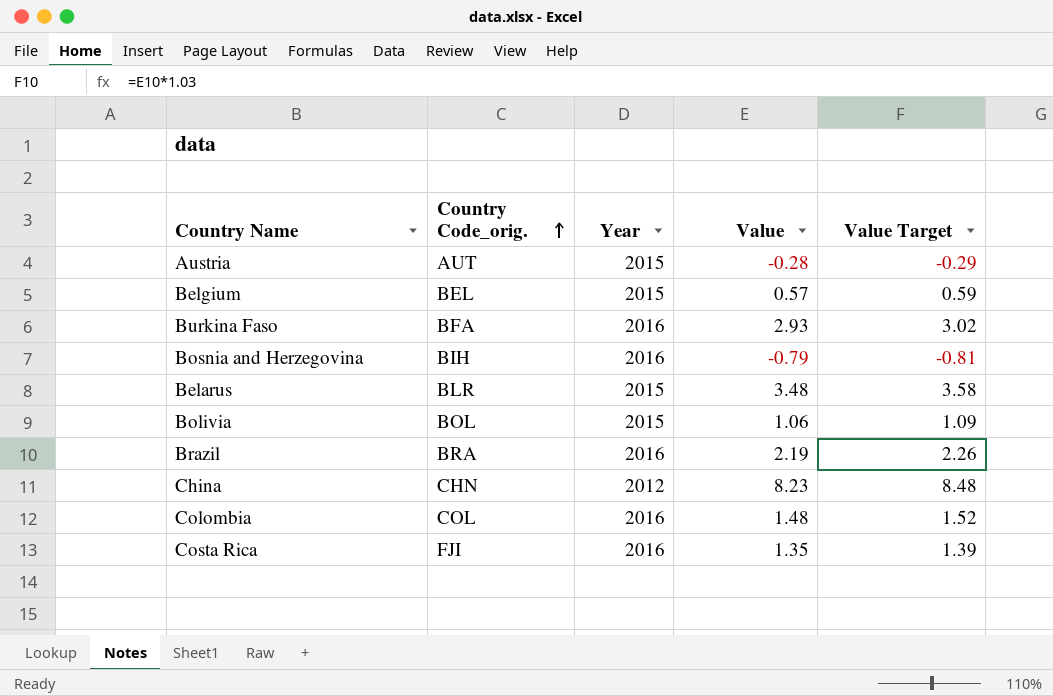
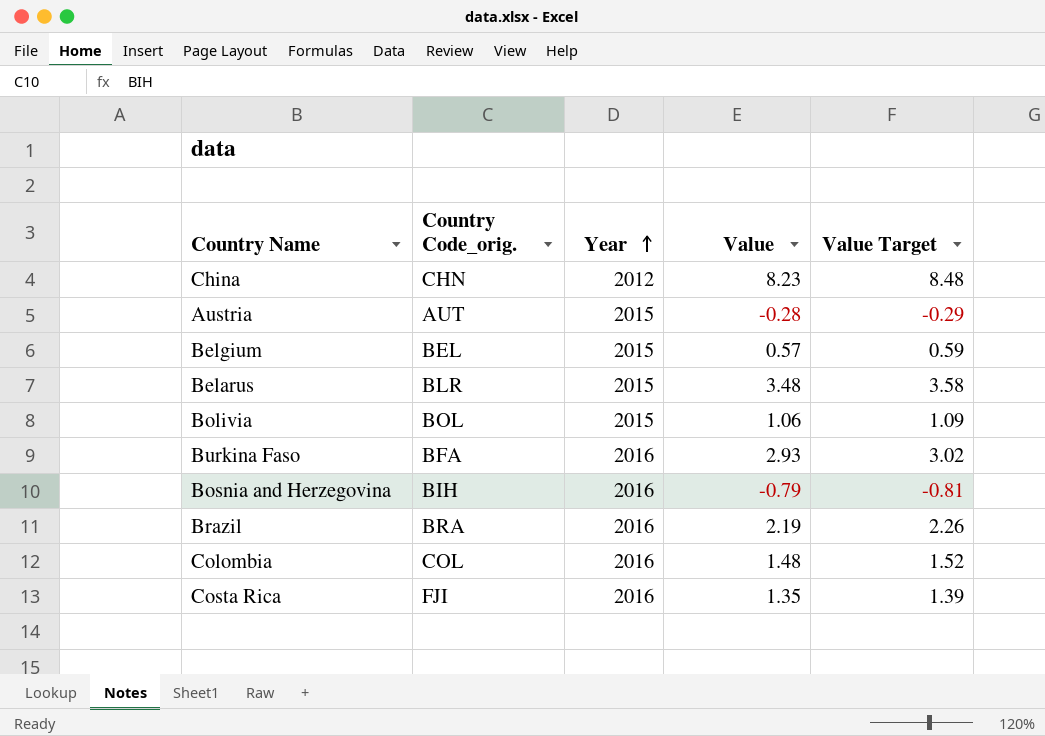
row order: Country Code_orig. ascending -> Year ascending

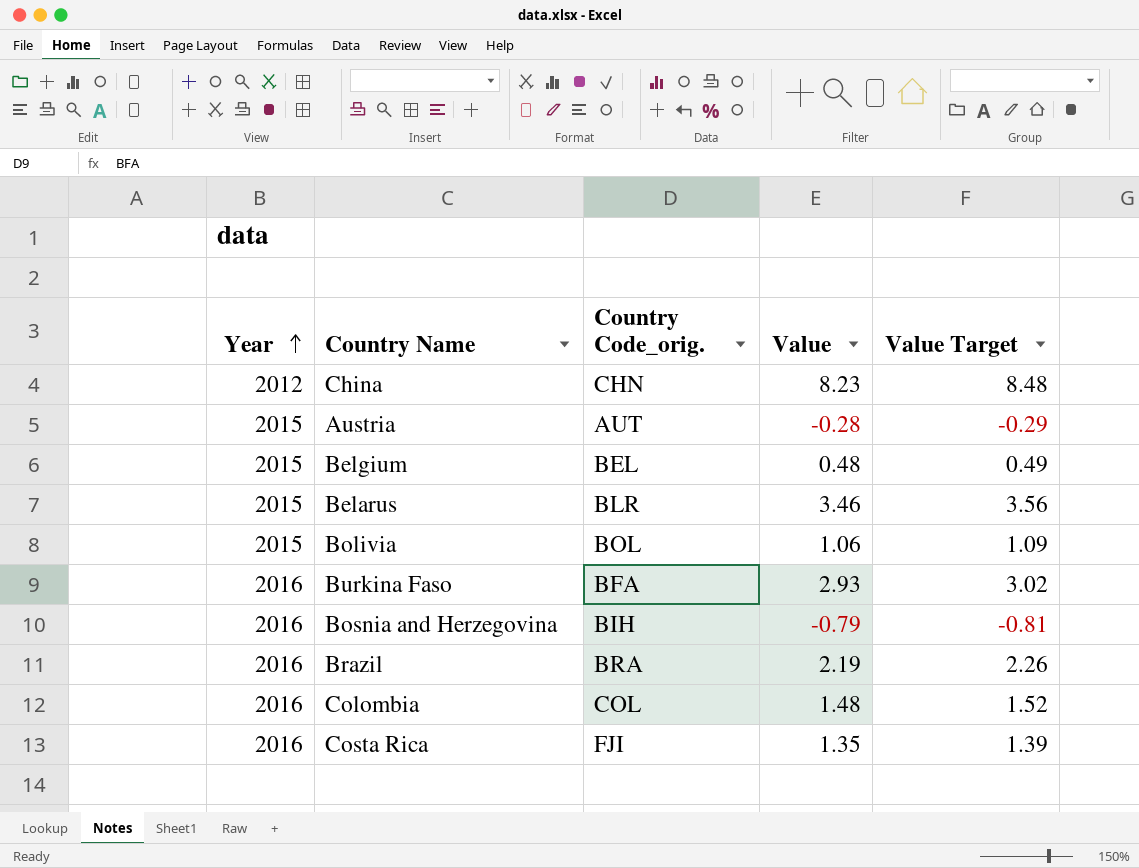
column Year | position: 3 -> 1
Belgium | Value: 0.57 -> 0.48
Belgium | Value Target: 0.59 -> 0.49
Belarus | Value: 3.48 -> 3.46
Belarus | Value Target: 3.58 -> 3.56

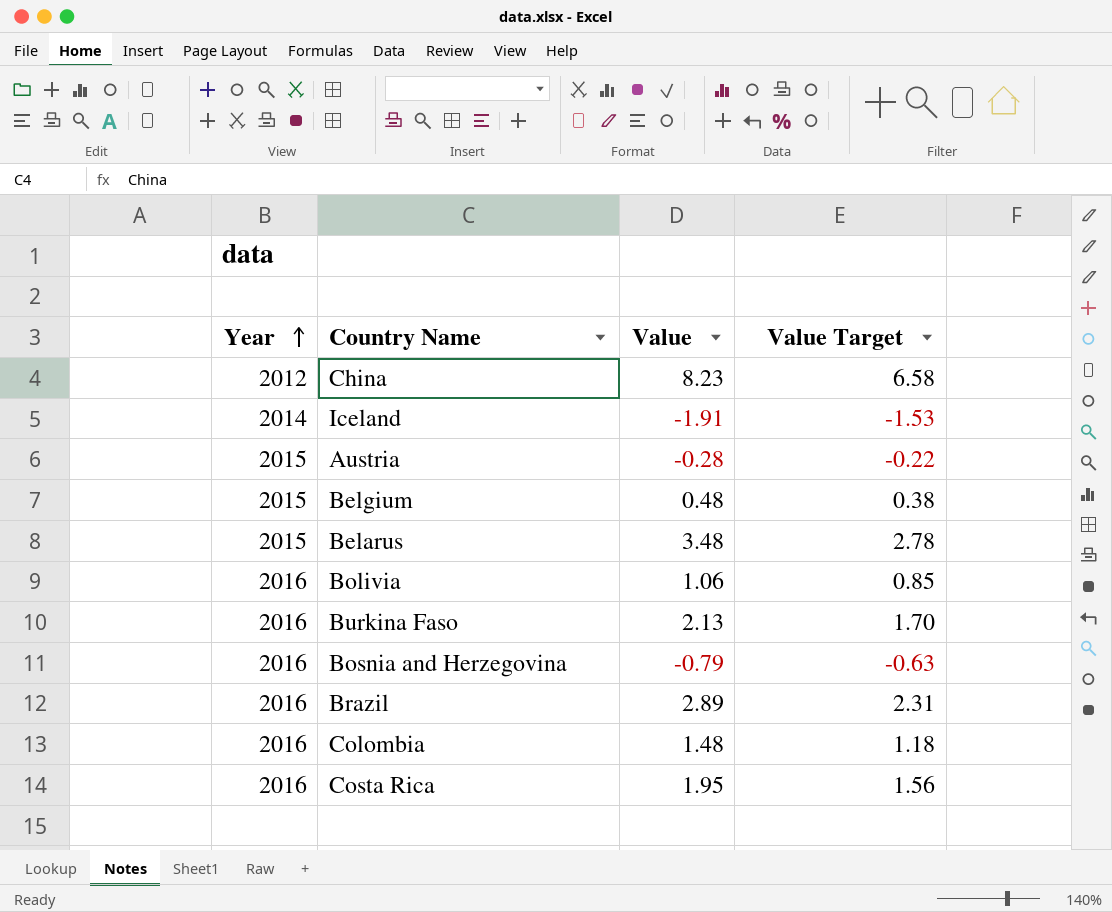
column Country Code_orig. | position: 3 -> none
column Value Target | formula: [Value] * 1.03 -> [Value] * 0.8
row Iceland: none -> 2014 | -1.91 | -1.53
Belarus | Value: 3.46 -> 3.48
Bolivia | Year: 2015 -> 2016
Burkina Faso | Value: 2.93 -> 2.13
Brazil | Value: 2.19 -> 2.89
Costa Rica | Value: 1.35 -> 1.95

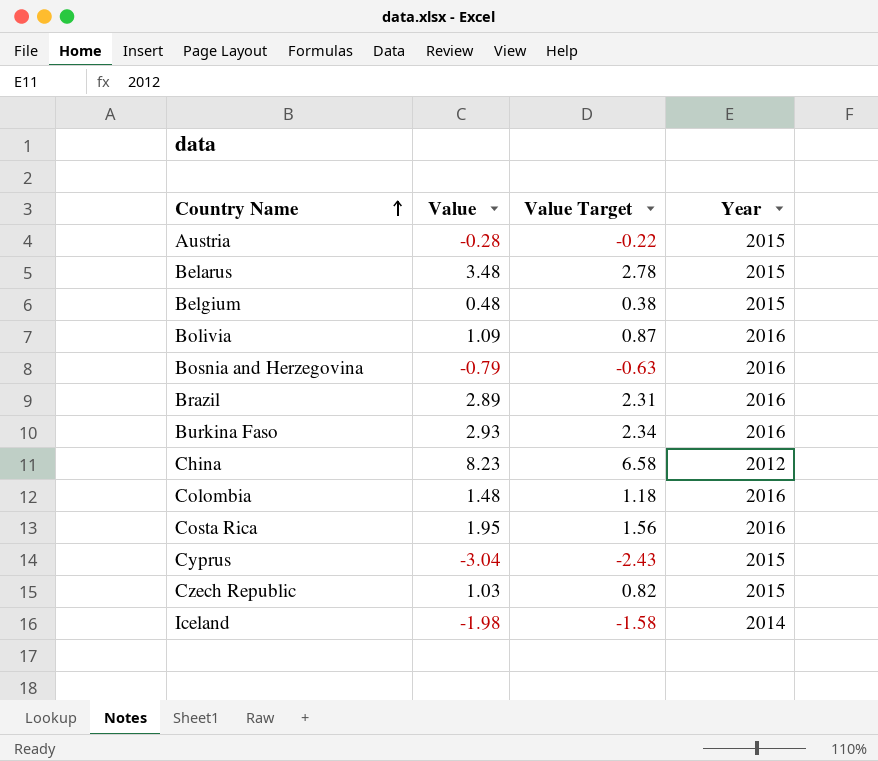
row order: Year ascending -> Country Name ascending
column Year | position: 1 -> 4
Bolivia | Value: 1.06 -> 1.09
Bolivia | Value Target: 0.85 -> 0.87
Burkina Faso | Value: 2.13 -> 2.93
Burkina Faso | Value Target: 1.70 -> 2.34
row Cyprus: none -> -3.04 | -2.43 | 2015
row Czech Republic: none -> 1.03 | 0.82 | 2015
Iceland | Value: -1.91 -> -1.98
Iceland | Value Target: -1.53 -> -1.58

